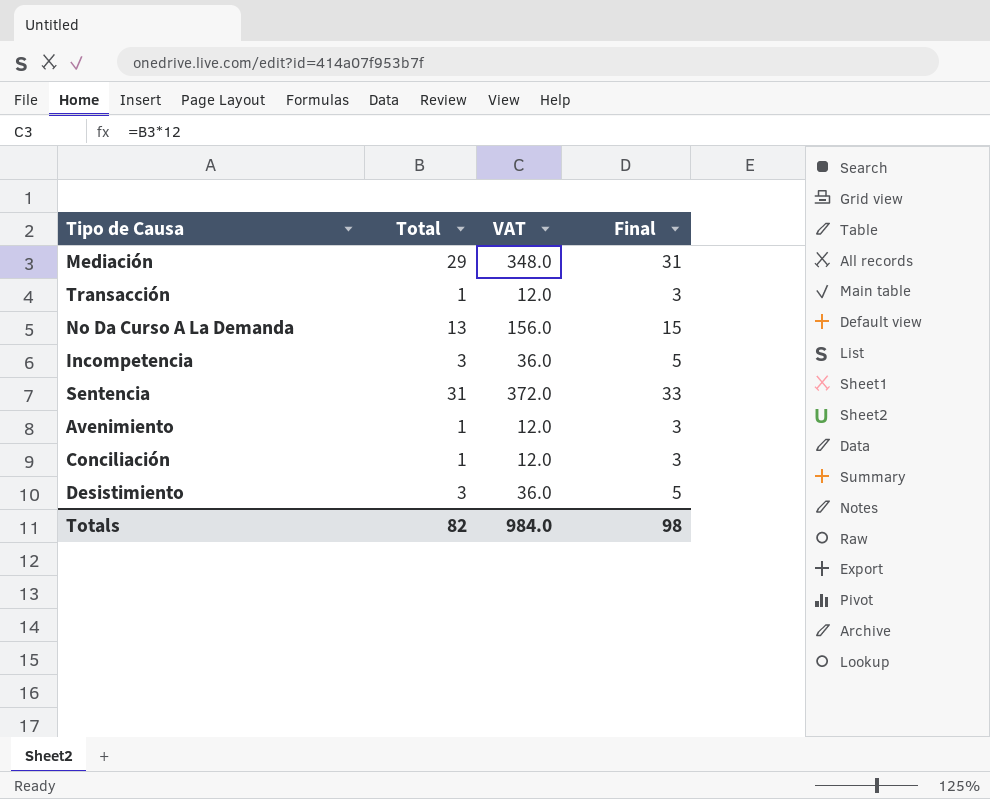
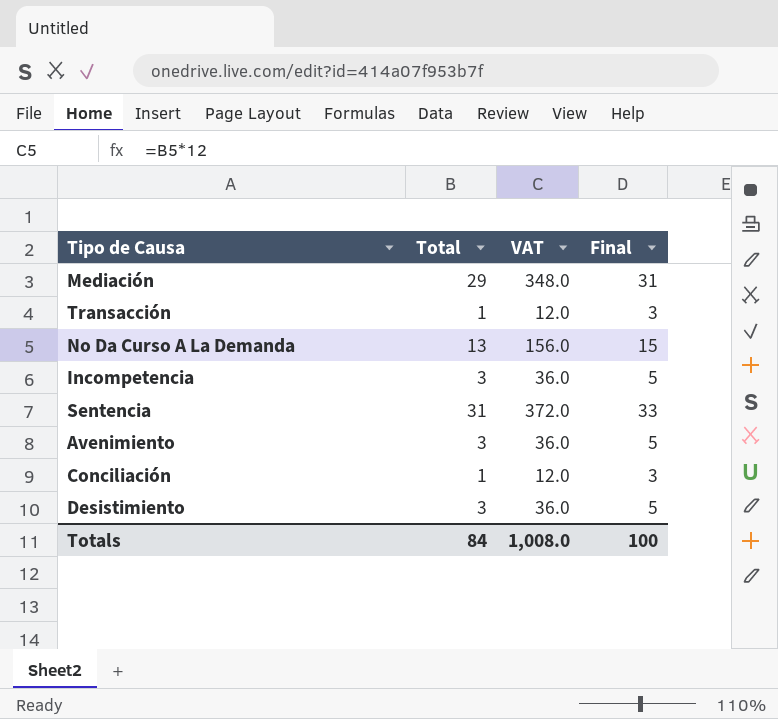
Avenimiento | Total: 1 -> 3
Avenimiento | VAT: 12.0 -> 36.0
Avenimiento | Final: 3 -> 5
Totals | Total: 82 -> 84
Totals | VAT: 984.0 -> 1,008.0
Totals | Final: 98 -> 100

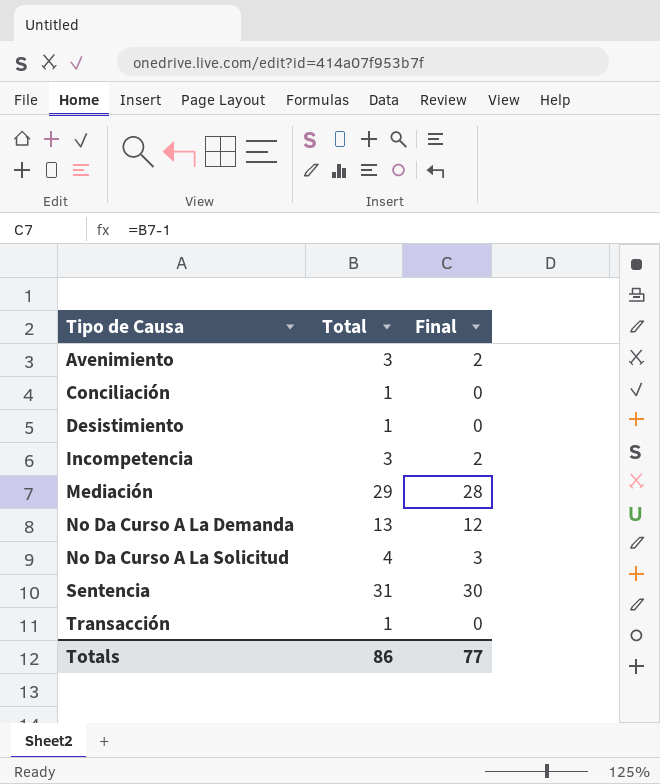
row order: none -> Tipo de Causa ascending
column VAT | formula: [Total] * 12 -> none
column Final | formula: [Total] + 2 -> [Total] - 1
Desistimiento | Total: 3 -> 1
row No Da Curso A La Solicitud: none -> 4 | 3
Totals | Total: 84 -> 86
Totals | Final: 100 -> 77

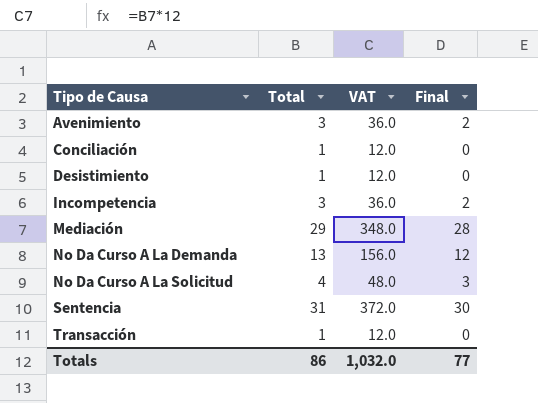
column VAT | formula: none -> [Total] * 12

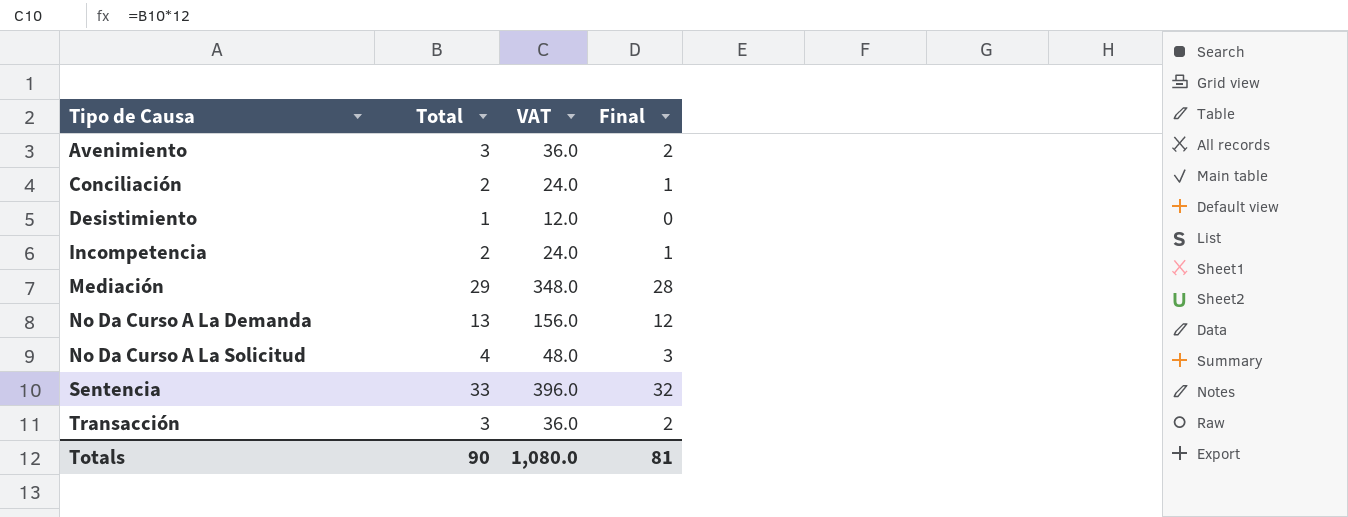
Conciliación | Total: 1 -> 2
Conciliación | VAT: 12.0 -> 24.0
Conciliación | Final: 0 -> 1
Incompetencia | Total: 3 -> 2
Incompetencia | VAT: 36.0 -> 24.0
Incompetencia | Final: 2 -> 1
Sentencia | Total: 31 -> 33
Sentencia | VAT: 372.0 -> 396.0
Sentencia | Final: 30 -> 32
Transacción | Total: 1 -> 3
Transacción | VAT: 12.0 -> 36.0
Transacción | Final: 0 -> 2
Totals | Total: 86 -> 90
Totals | VAT: 1,032.0 -> 1,080.0
Totals | Final: 77 -> 81

